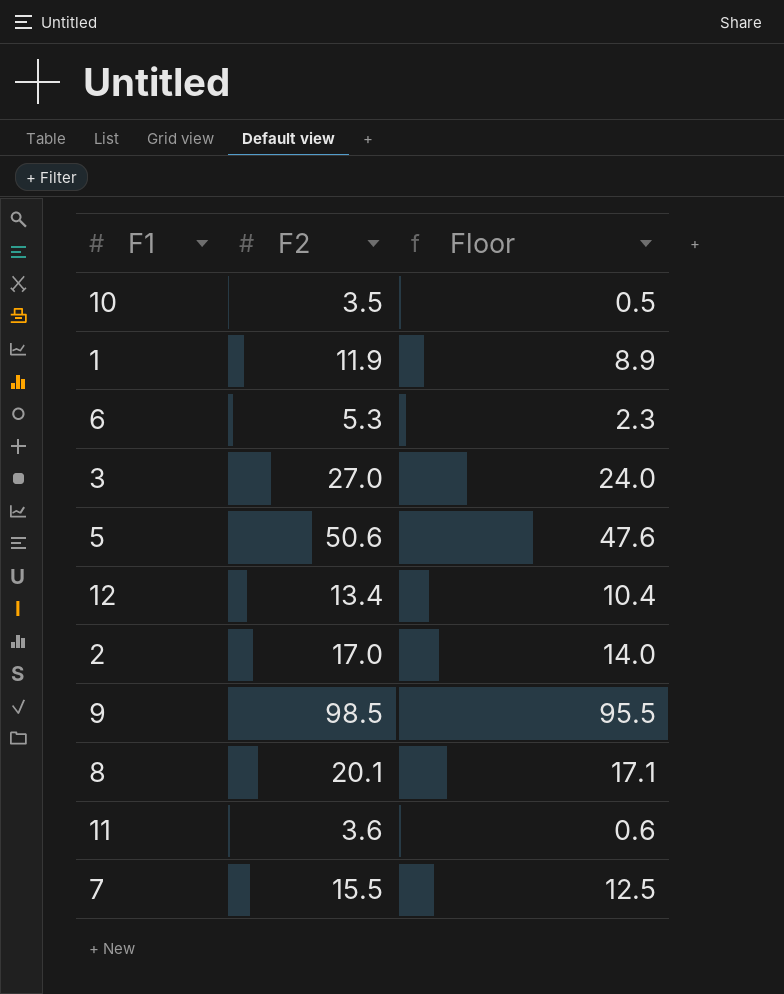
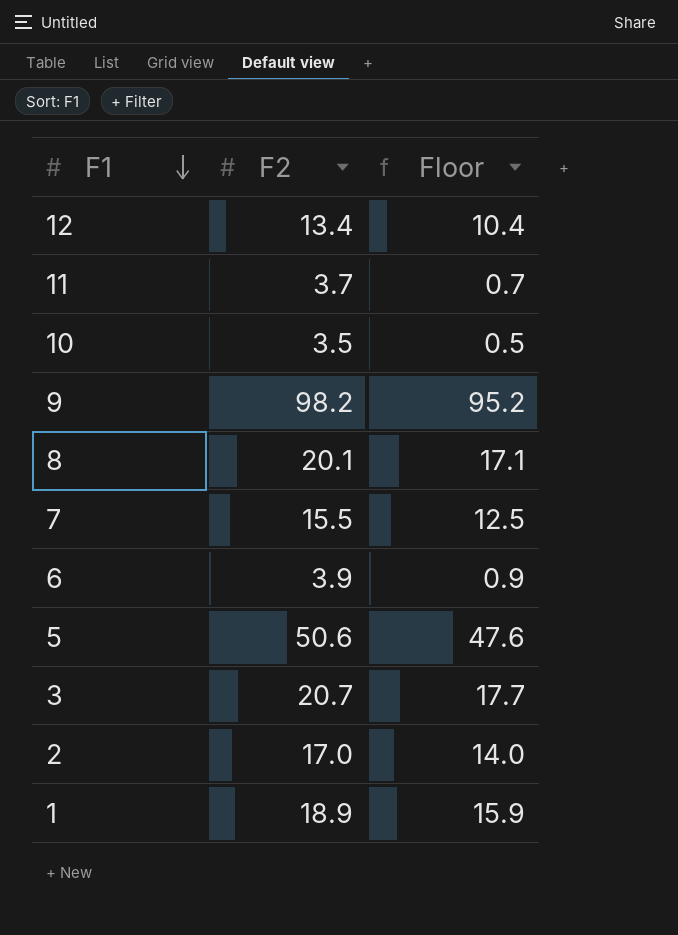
row order: none -> F1 descending
11 | F2: 3.6 -> 3.7
11 | Floor: 0.6 -> 0.7
9 | F2: 98.5 -> 98.2
9 | Floor: 95.5 -> 95.2
6 | F2: 5.3 -> 3.9
6 | Floor: 2.3 -> 0.9
3 | F2: 27.0 -> 20.7
3 | Floor: 24.0 -> 17.7
1 | F2: 11.9 -> 18.9
1 | Floor: 8.9 -> 15.9

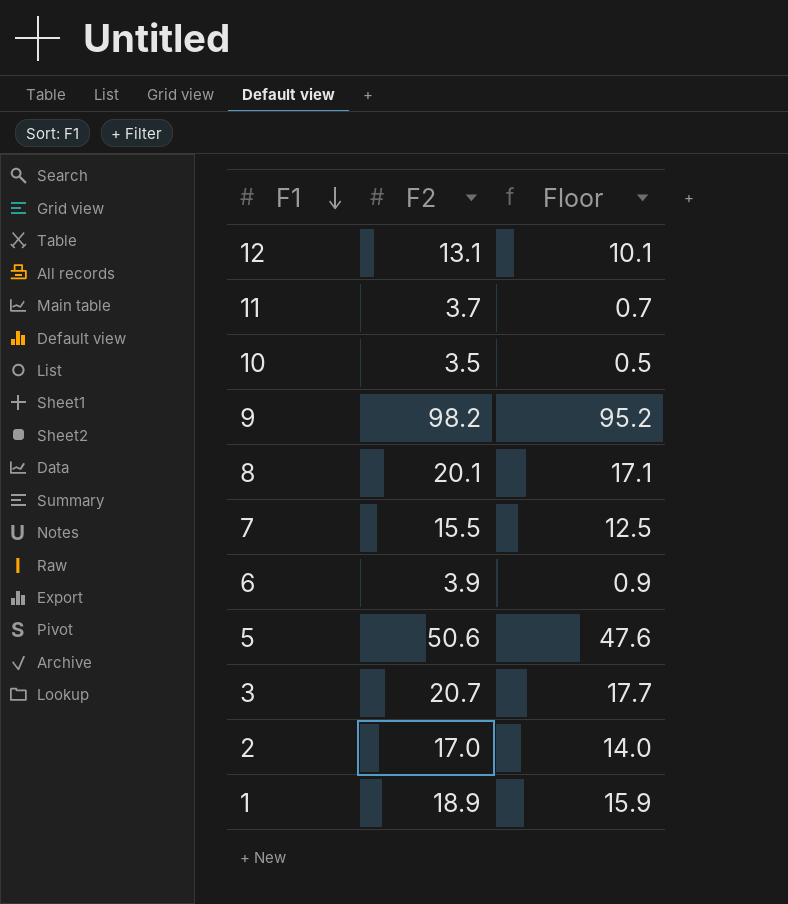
12 | F2: 13.4 -> 13.1
12 | Floor: 10.4 -> 10.1

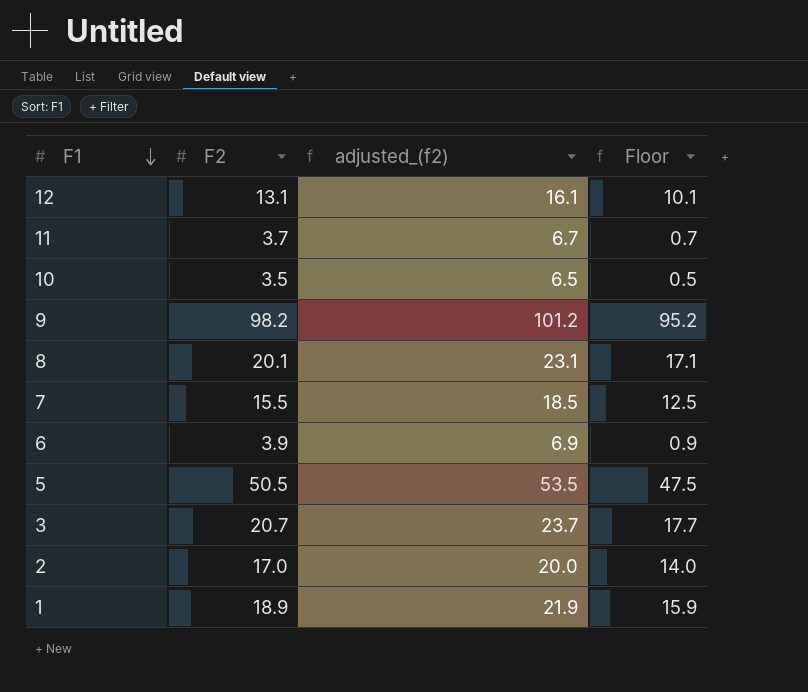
column adjusted_(f2) | formula: none -> [F2] + 3
5 | F2: 50.6 -> 50.5
5 | Floor: 47.6 -> 47.5

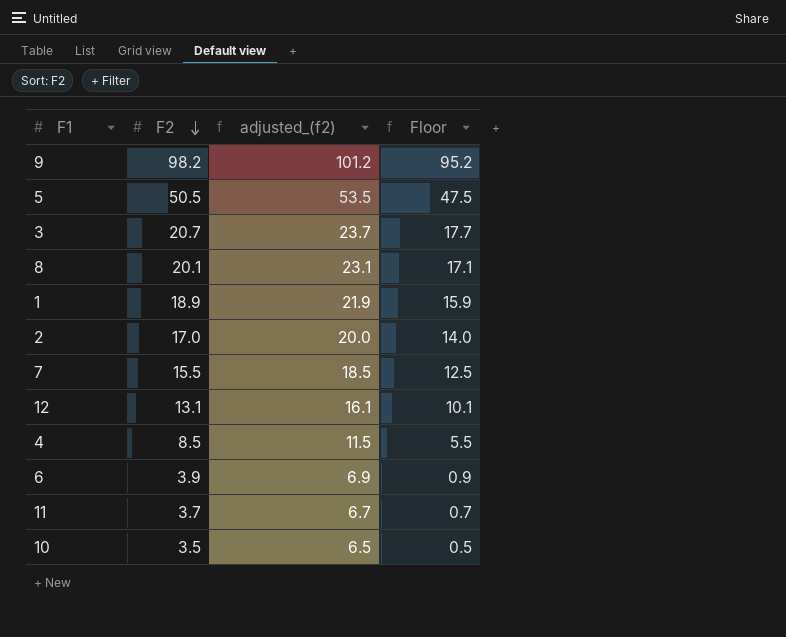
row order: F1 descending -> F2 descending
row 4: none -> 8.5 | 11.5 | 5.5

